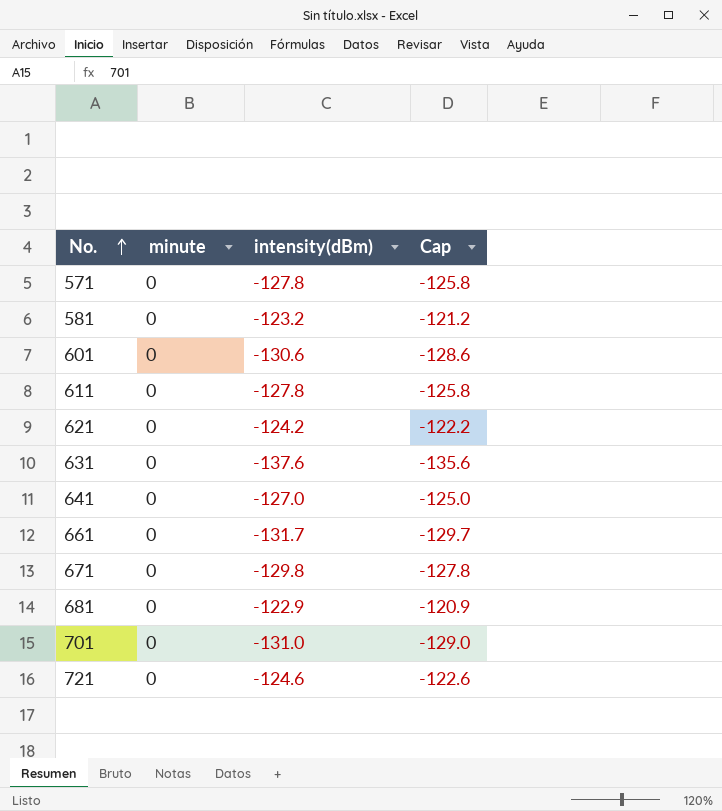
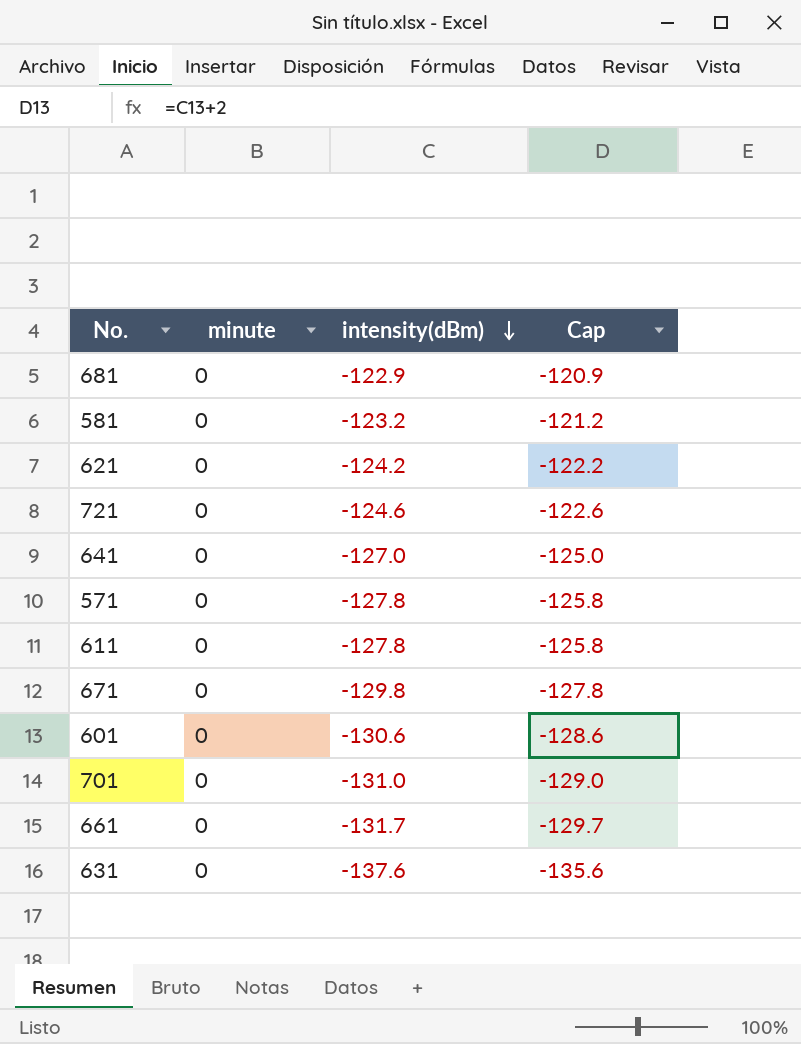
row order: No. ascending -> intensity(dBm) descending

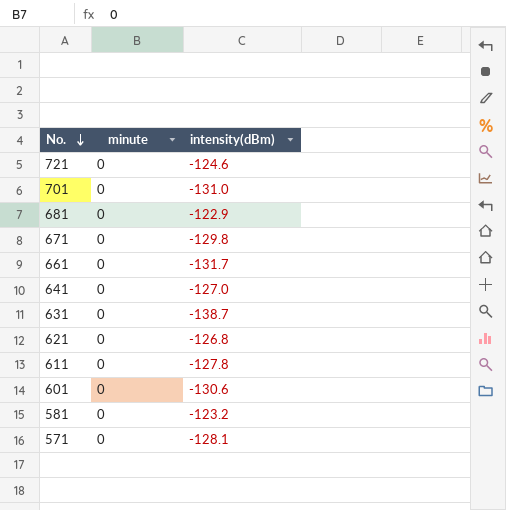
row order: intensity(dBm) descending -> No. descending
column Cap | formula: [intensity(dBm)] + 2 -> none
631 | intensity(dBm): -137.6 -> -138.7
621 | intensity(dBm): -124.2 -> -126.8
571 | intensity(dBm): -127.8 -> -128.1

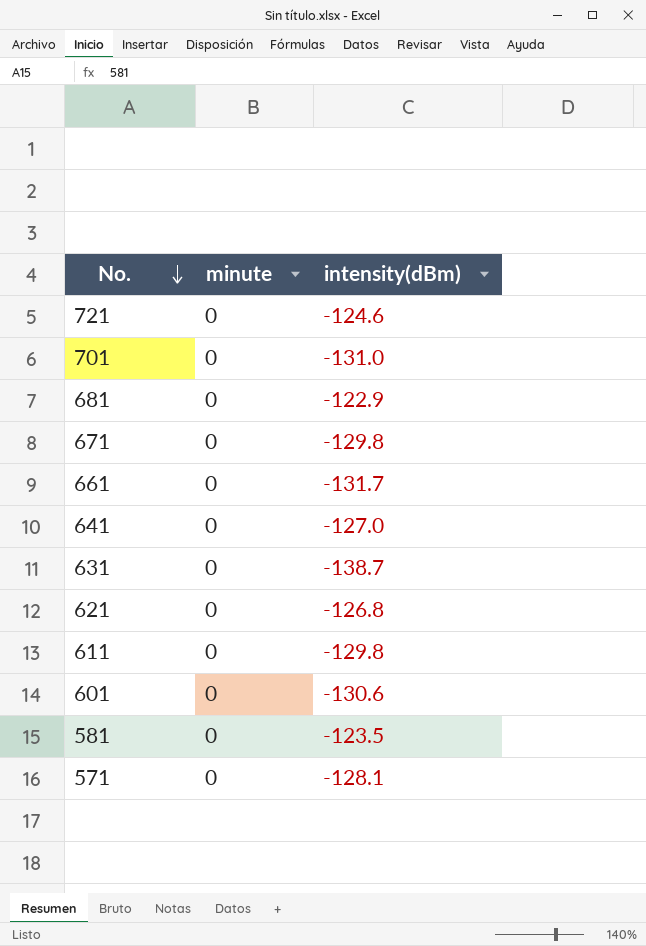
611 | intensity(dBm): -127.8 -> -129.8
581 | intensity(dBm): -123.2 -> -123.5

